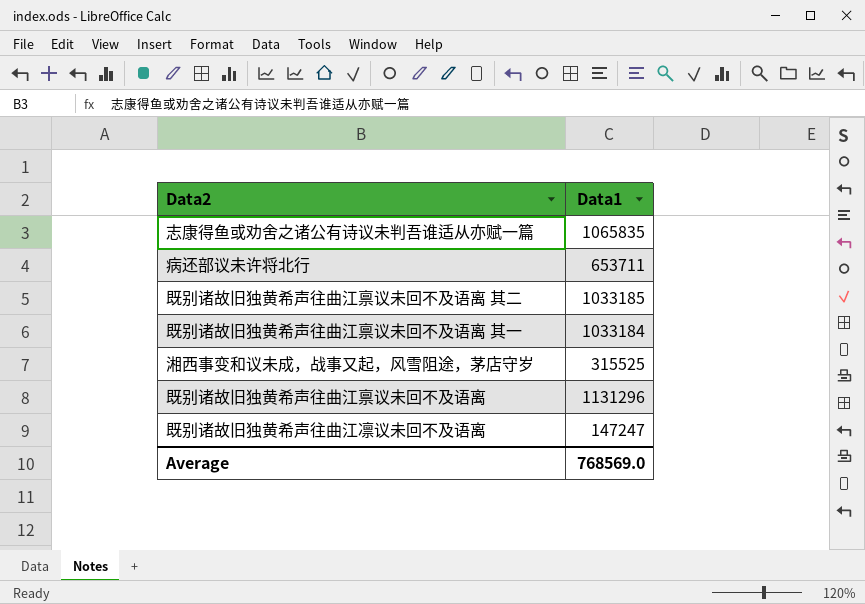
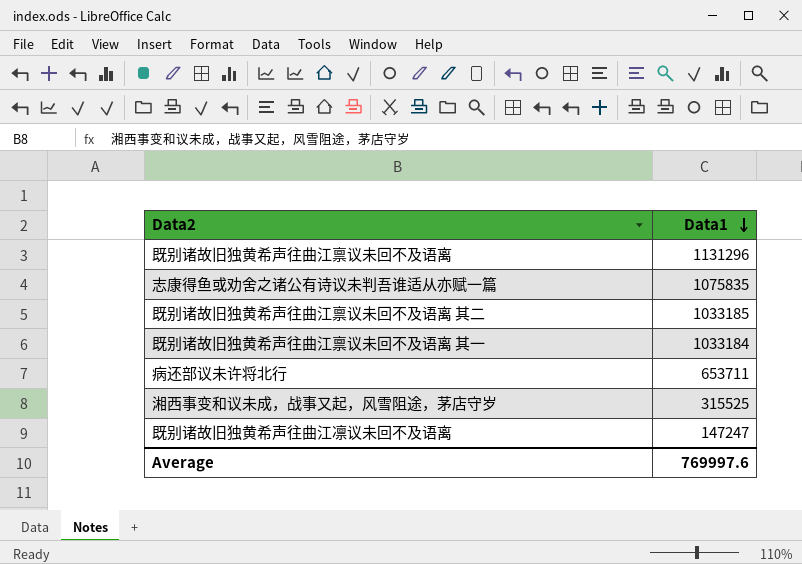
row order: none -> Data1 descending
志康得鱼或劝舍之诸公有诗议未判吾谁适从亦赋一篇 | Data1: 1065835 -> 1075835
Average | Data1: 768569.0 -> 769997.6

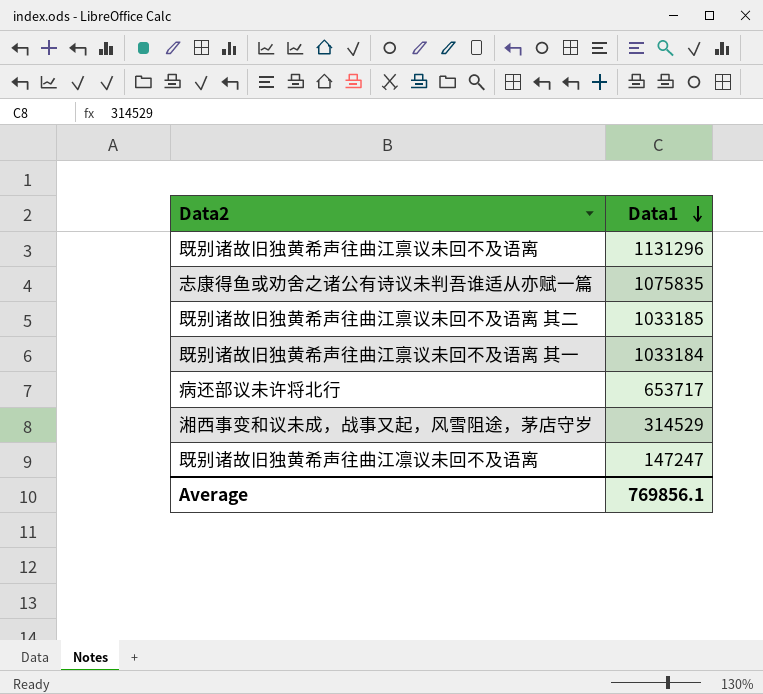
病还部议未许将北行 | Data1: 653711 -> 653717
湘西事变和议未成，战事又起，风雪阻途，茅店守岁 | Data1: 315525 -> 314529
Average | Data1: 769997.6 -> 769856.1

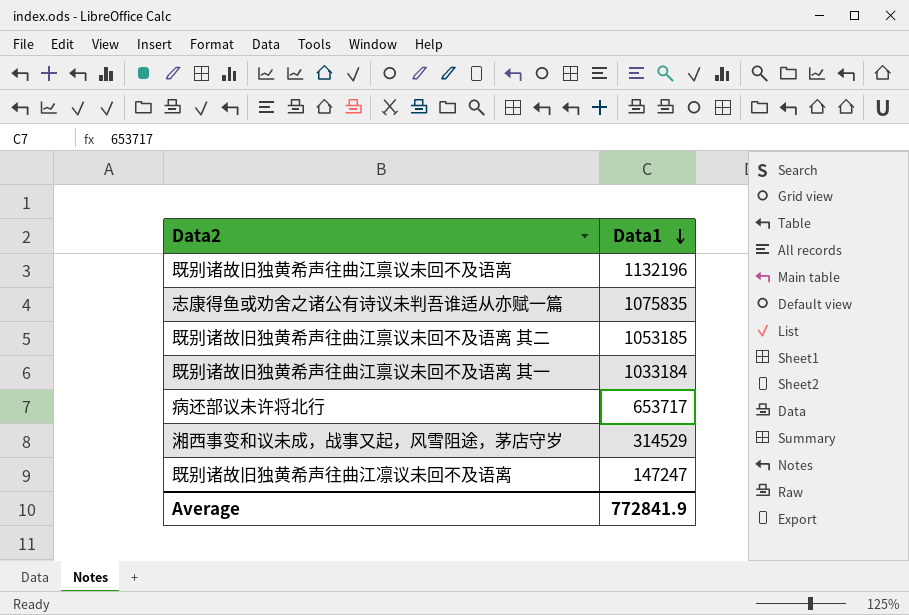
既别诸故旧独黄希声往曲江禀议未回不及语离 | Data1: 1131296 -> 1132196
既别诸故旧独黄希声往曲江禀议未回不及语离 其二 | Data1: 1033185 -> 1053185
Average | Data1: 769856.1 -> 772841.9

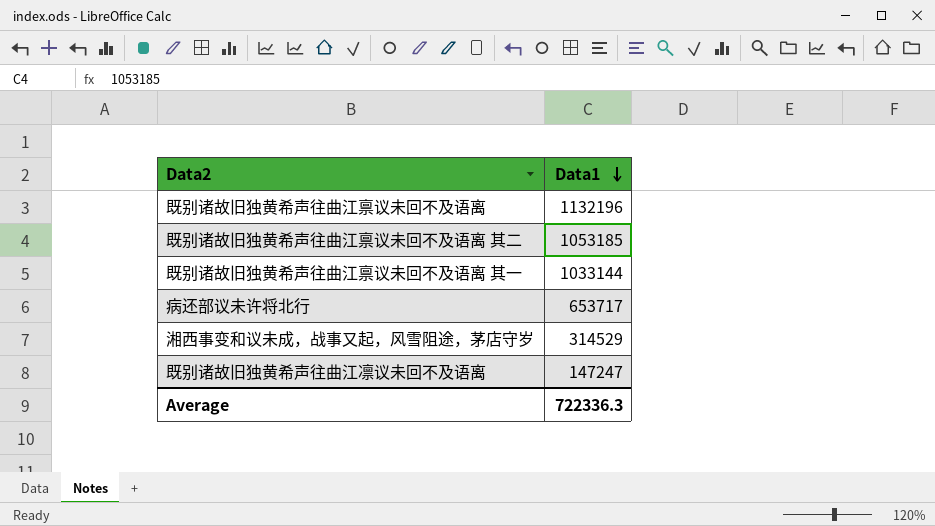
row 志康得鱼或劝舍之诸公有诗议未判吾谁适从亦赋一篇: 1075835 -> none
既别诸故旧独黄希声往曲江禀议未回不及语离 其一 | Data1: 1033184 -> 1033144
Average | Data1: 772841.9 -> 722336.3

